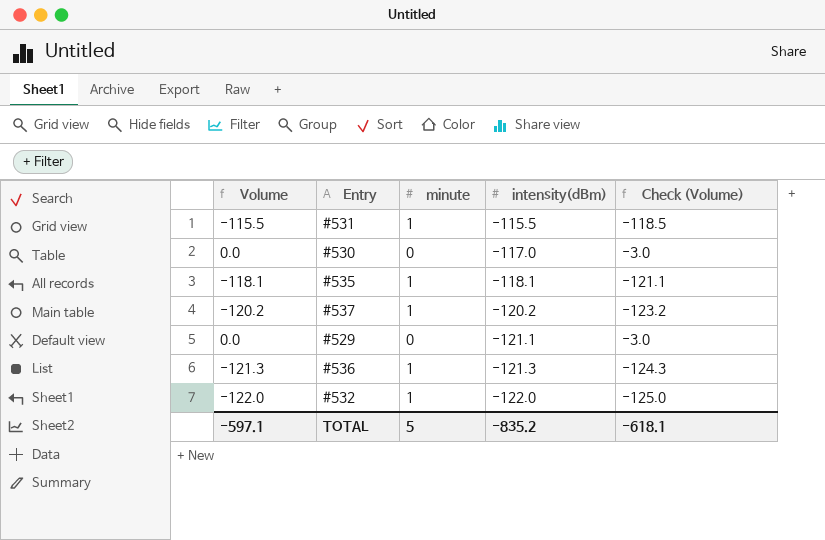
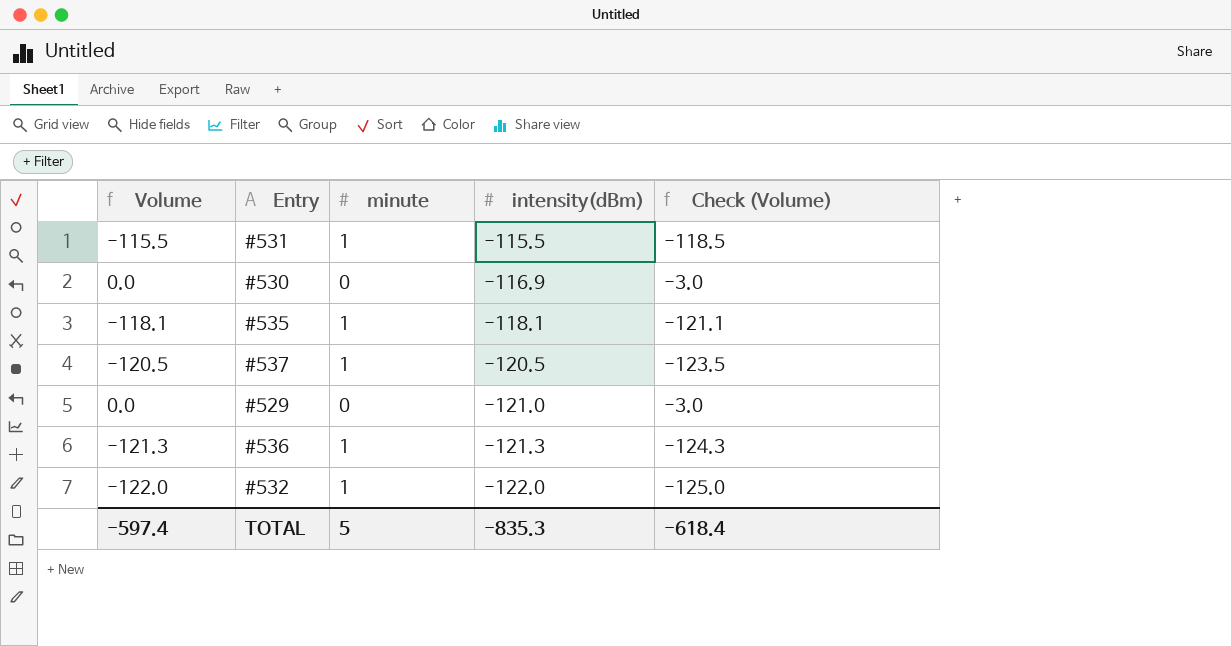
#530 | intensity(dBm): -117.0 -> -116.9
#537 | Volume: -120.2 -> -120.5
#537 | intensity(dBm): -120.2 -> -120.5
#537 | Check (Volume): -123.2 -> -123.5
#529 | intensity(dBm): -121.1 -> -121.0
TOTAL | Volume: -597.1 -> -597.4
TOTAL | intensity(dBm): -835.2 -> -835.3
TOTAL | Check (Volume): -618.1 -> -618.4

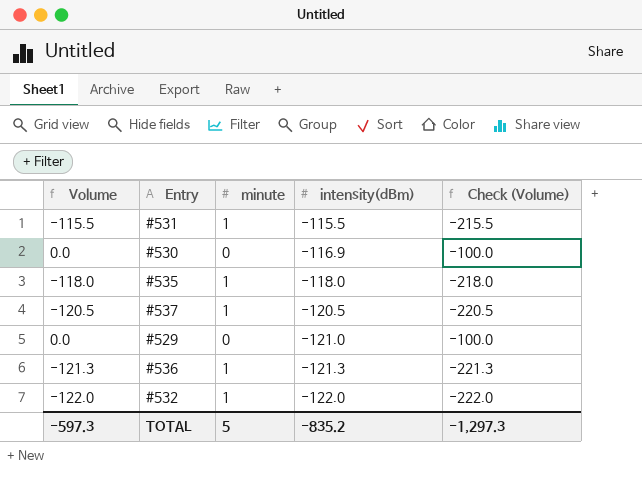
column Check (Volume) | formula: [Volume] - 3 -> [Volume] - 100
#535 | Volume: -118.1 -> -118.0
#535 | intensity(dBm): -118.1 -> -118.0
TOTAL | Volume: -597.4 -> -597.3
TOTAL | intensity(dBm): -835.3 -> -835.2
TOTAL | Check (Volume): -618.4 -> -1,297.3

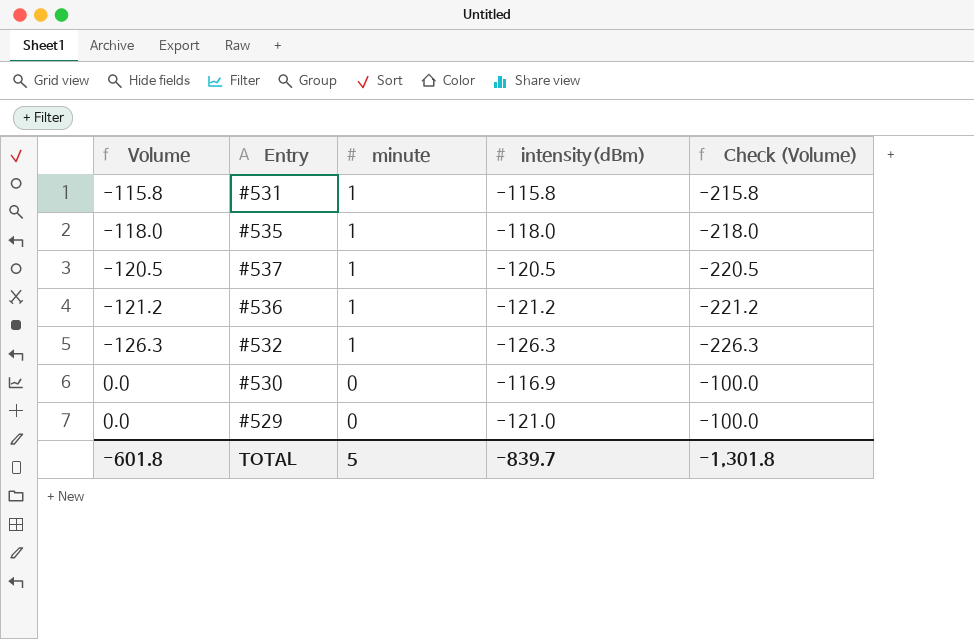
row order: intensity(dBm) descending -> minute descending
#531 | Volume: -115.5 -> -115.8
#531 | intensity(dBm): -115.5 -> -115.8
#531 | Check (Volume): -215.5 -> -215.8
#536 | Volume: -121.3 -> -121.2
#536 | intensity(dBm): -121.3 -> -121.2
#536 | Check (Volume): -221.3 -> -221.2
#532 | Volume: -122.0 -> -126.3
#532 | intensity(dBm): -122.0 -> -126.3
#532 | Check (Volume): -222.0 -> -226.3
TOTAL | Volume: -597.3 -> -601.8
TOTAL | intensity(dBm): -835.2 -> -839.7
TOTAL | Check (Volume): -1,297.3 -> -1,301.8

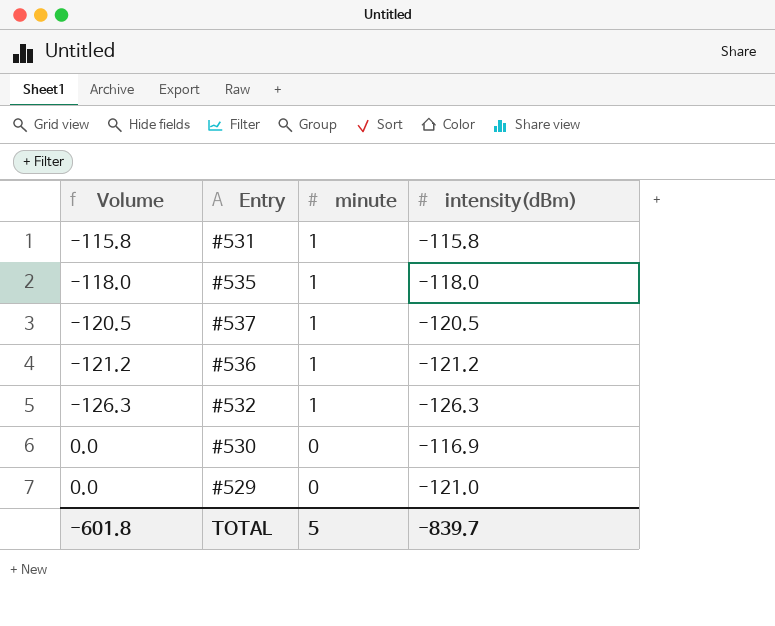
column Check (Volume) | formula: [Volume] - 100 -> none

